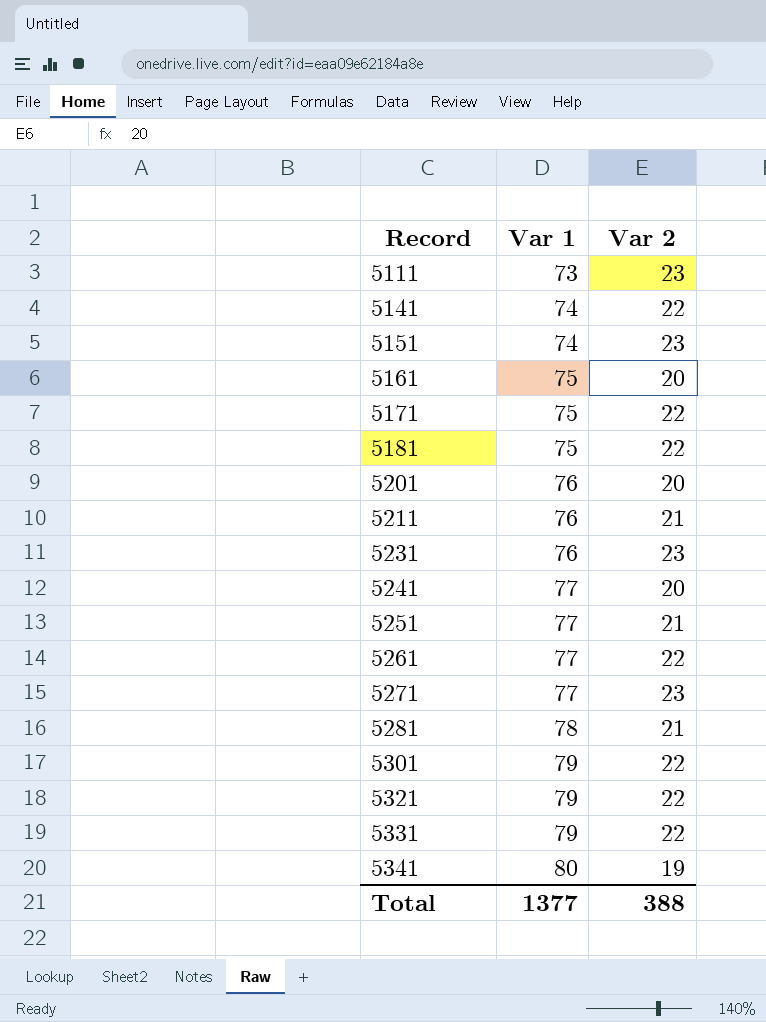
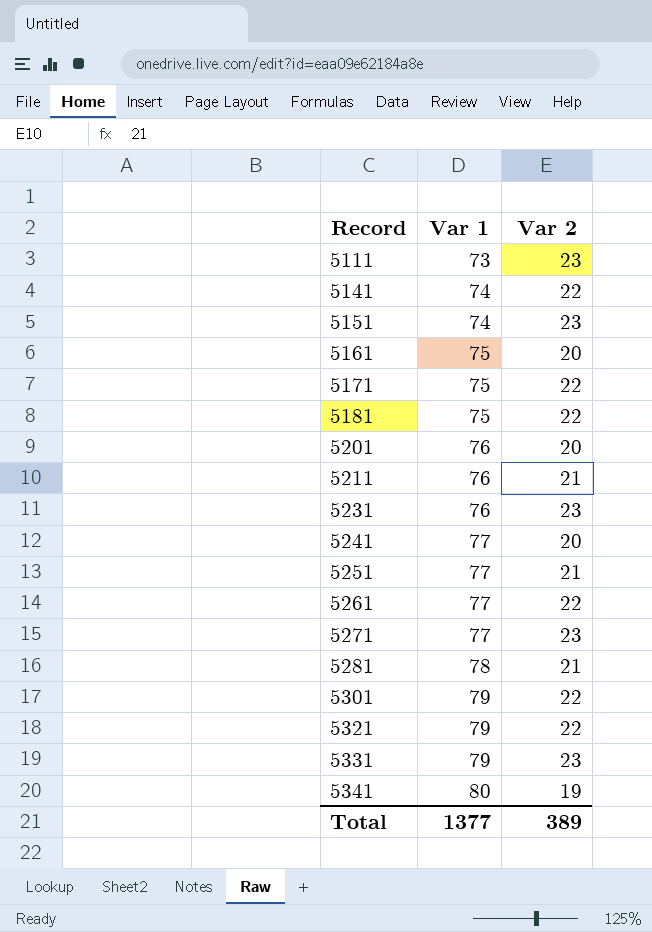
5331 | Var 2: 22 -> 23
Total | Var 2: 388 -> 389

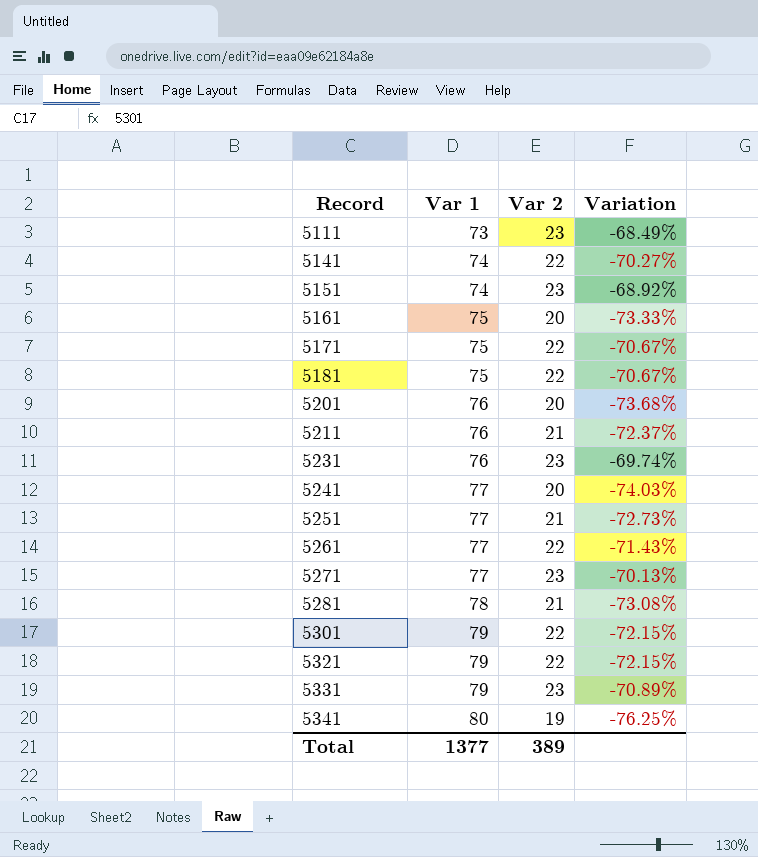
column Variation | formula: none -> ([Var 2] - [Var 1]) / [Var 1]

